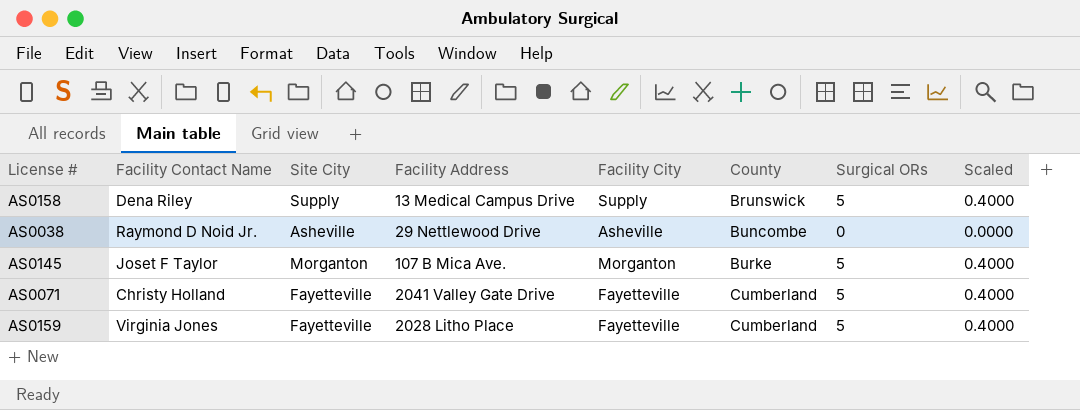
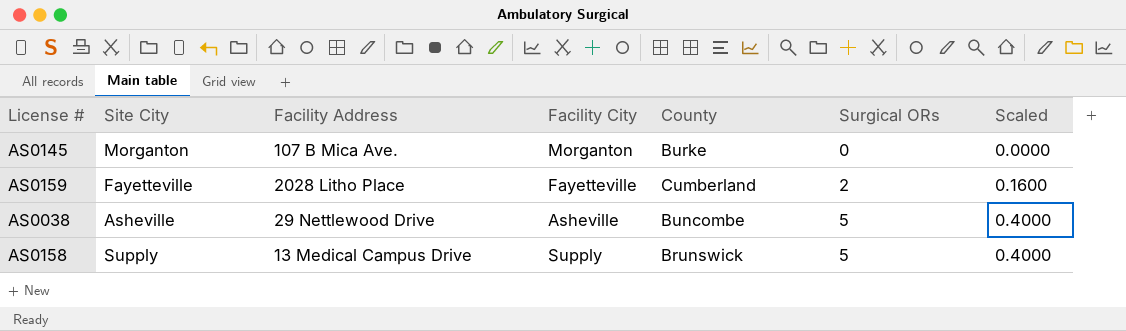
row order: County ascending -> Surgical ORs ascending
column Facility Contact Name | position: 2 -> none
row AS0071: Christy Holland | Fayetteville | 2041 Valley Gate Drive | Fayetteville | Cumberland | 5 | 0.4000 -> none
AS0145 | Surgical ORs: 5 -> 0
AS0145 | Scaled: 0.4000 -> 0.0000
AS0159 | Surgical ORs: 5 -> 2
AS0159 | Scaled: 0.4000 -> 0.1600
AS0038 | Surgical ORs: 0 -> 5
AS0038 | Scaled: 0.0000 -> 0.4000

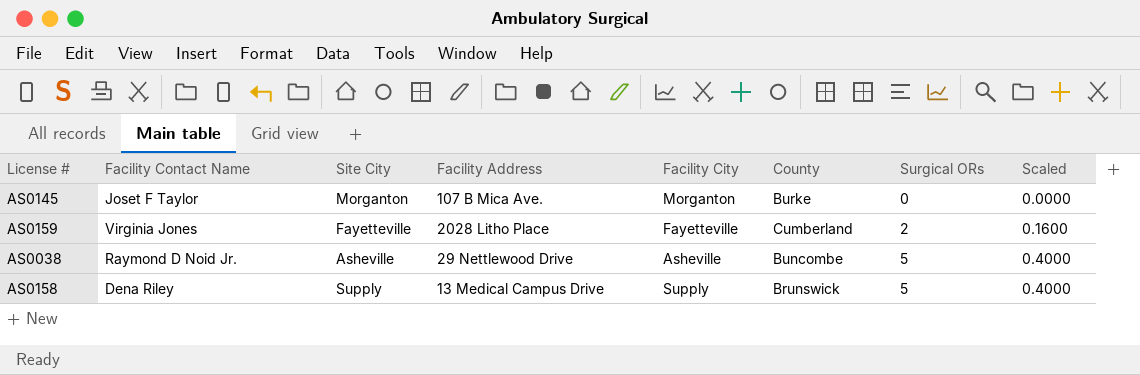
column Facility Contact Name | position: none -> 2

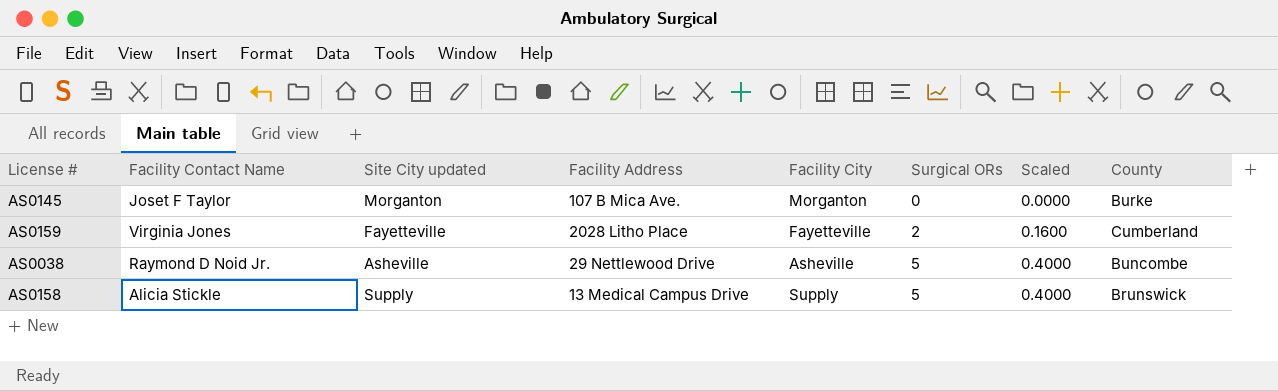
column name: Site City -> Site City updated
column County | position: 6 -> 8
AS0158 | Facility Contact Name: Dena Riley -> Alicia Stickle

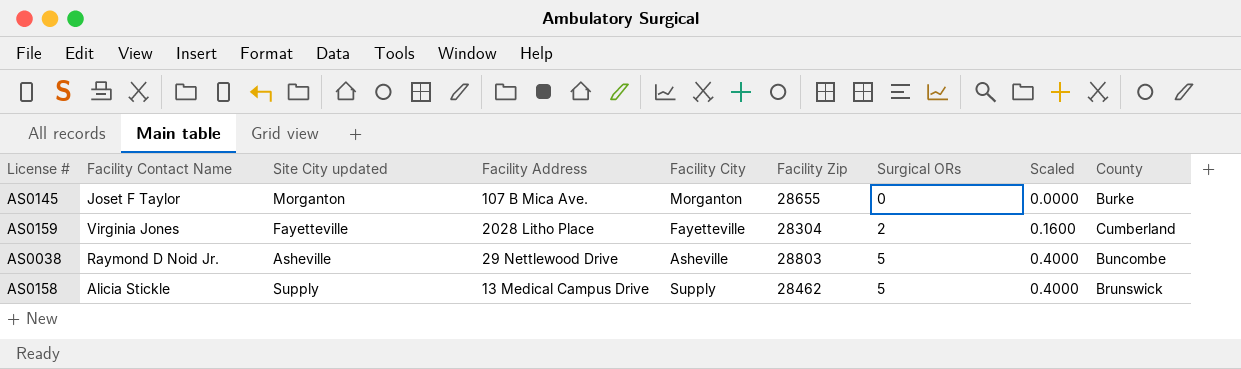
column Facility Zip | position: none -> 6

